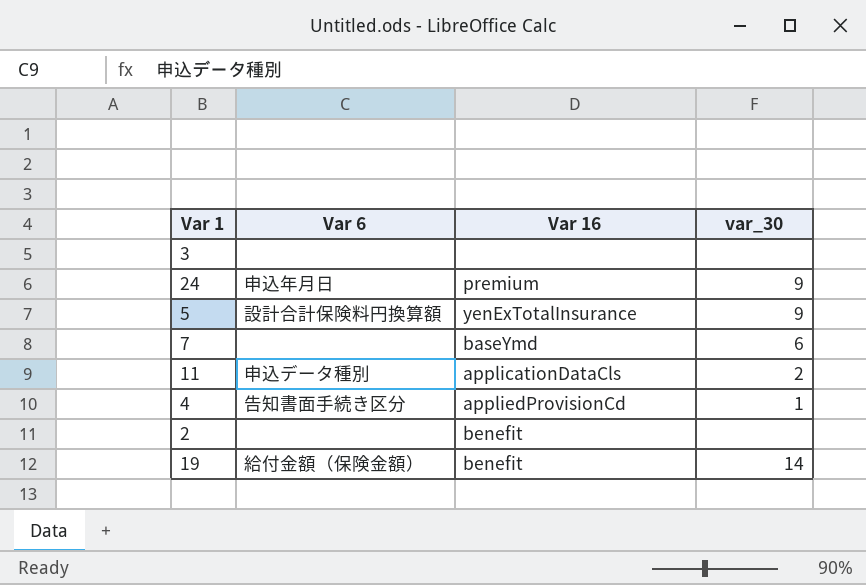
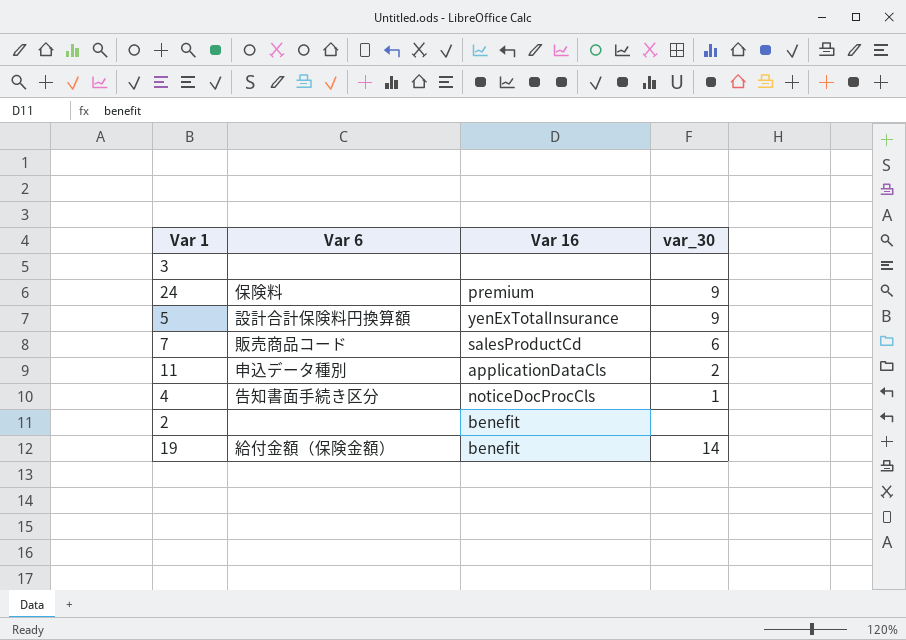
24 | Var 6: 申込年月日 -> 保険料
7 | Var 6: none -> 販売商品コード
7 | Var 16: baseYmd -> salesProductCd
4 | Var 16: appliedProvisionCd -> noticeDocProcCls

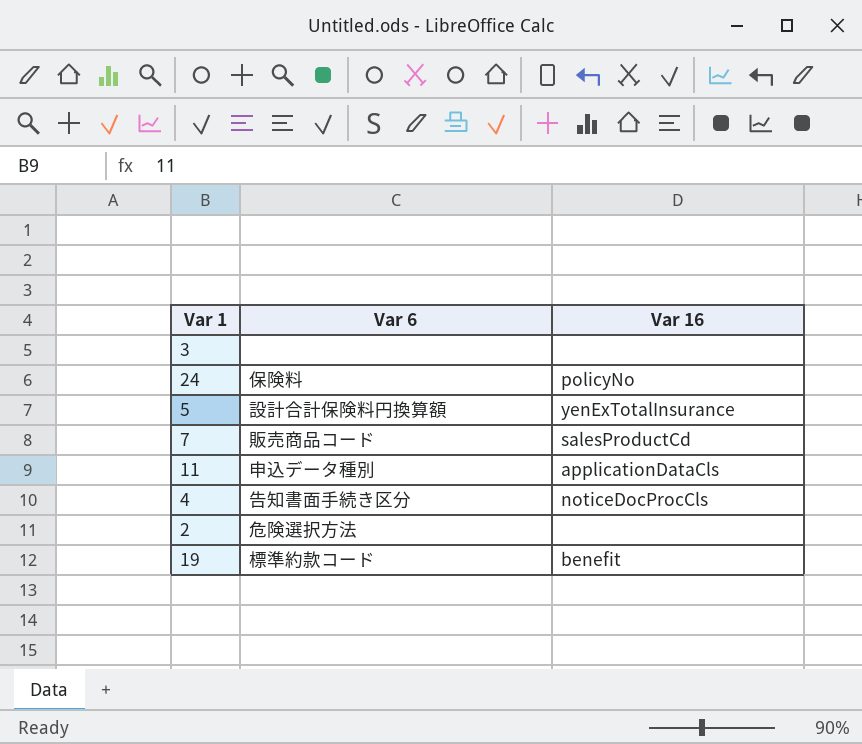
column var_30 | position: 4 -> none
24 | Var 16: premium -> policyNo
2 | Var 6: none -> 危険選択方法
2 | Var 16: benefit -> none
19 | Var 6: 給付金額（保険金額） -> 標準約款コード

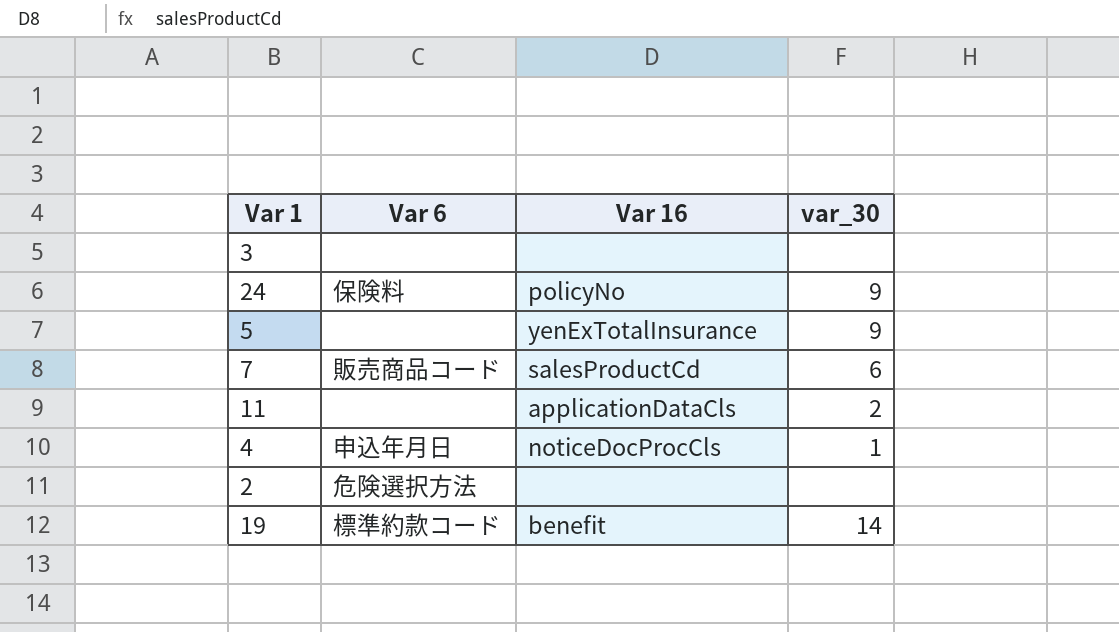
column var_30 | position: none -> 4
5 | Var 6: 設計合計保険料円換算額 -> none
11 | Var 6: 申込データ種別 -> none
4 | Var 6: 告知書面手続き区分 -> 申込年月日

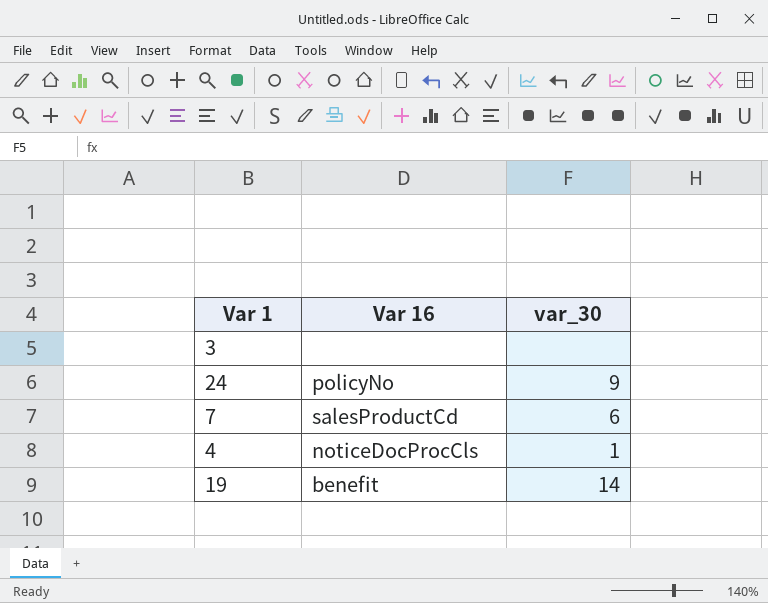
column Var 6 | position: 2 -> none
row 5: none | yenExTotalInsurance | 9 -> none
row 11: none | applicationDataCls | 2 -> none
row 2: 危険選択方法 | none | none -> none

